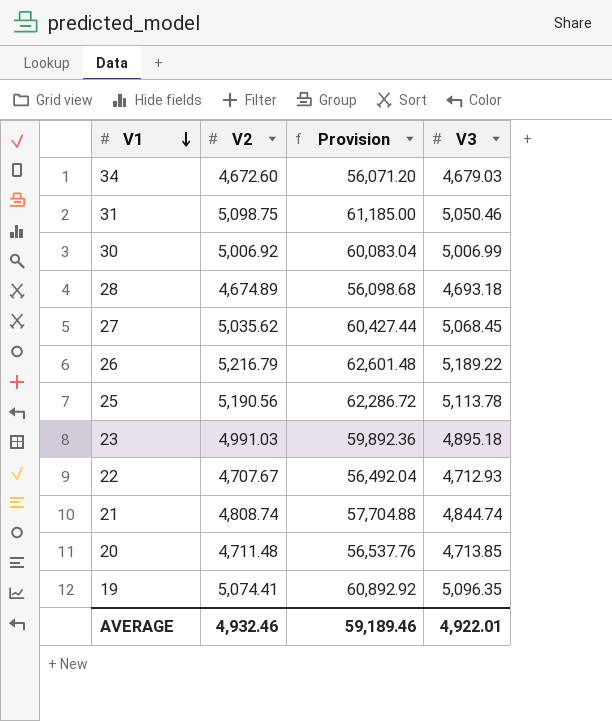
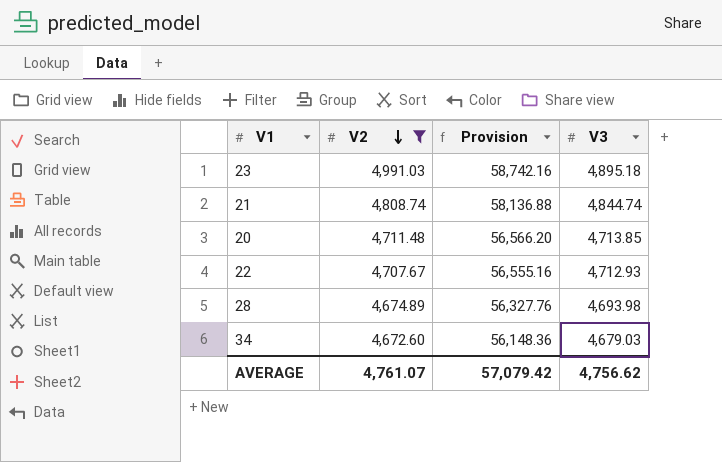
filter: none -> V2 <= 4,991.03
row order: V1 descending -> V2 descending
column Provision | formula: [V2] * 12 -> [V3] * 12
28 | V3: 4,693.18 -> 4,693.98
AVERAGE | V2: 4,932.46 -> 4,761.07
AVERAGE | Provision: 59,189.46 -> 57,079.42
AVERAGE | V3: 4,922.01 -> 4,756.62

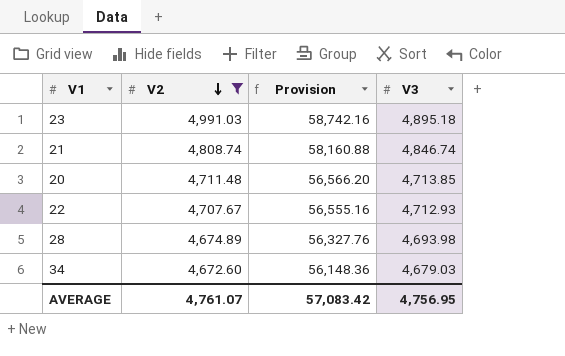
21 | Provision: 58,136.88 -> 58,160.88
21 | V3: 4,844.74 -> 4,846.74
AVERAGE | Provision: 57,079.42 -> 57,083.42
AVERAGE | V3: 4,756.62 -> 4,756.95

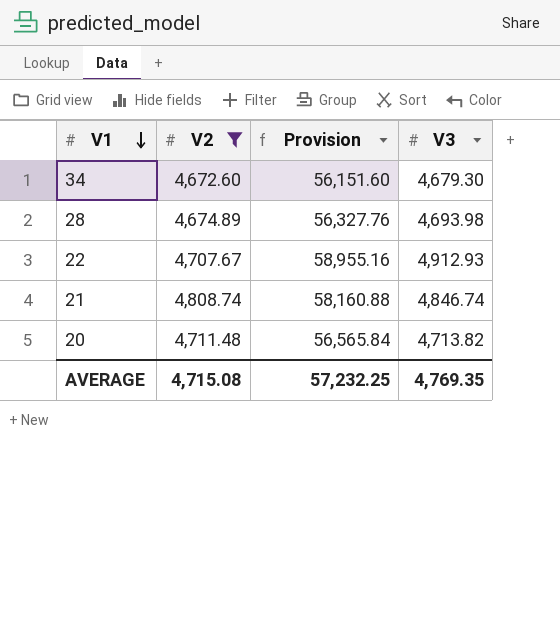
row order: V2 descending -> V1 descending
row 23: 4,991.03 | 58,742.16 | 4,895.18 -> none
34 | Provision: 56,148.36 -> 56,151.60
34 | V3: 4,679.03 -> 4,679.30
22 | Provision: 56,555.16 -> 58,955.16
22 | V3: 4,712.93 -> 4,912.93
20 | Provision: 56,566.20 -> 56,565.84
20 | V3: 4,713.85 -> 4,713.82
AVERAGE | V2: 4,761.07 -> 4,715.08
AVERAGE | Provision: 57,083.42 -> 57,232.25
AVERAGE | V3: 4,756.95 -> 4,769.35

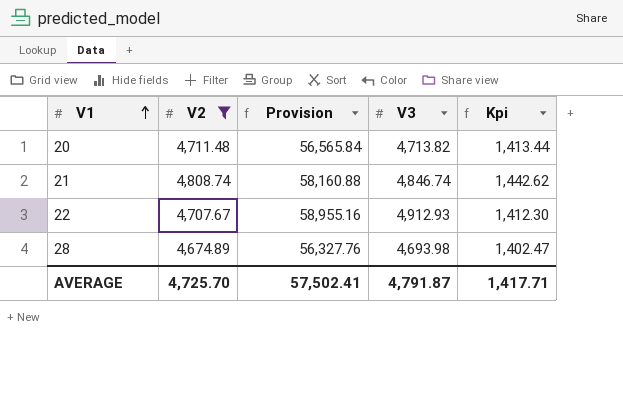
row order: V1 descending -> V1 ascending
column Kpi | formula: none -> [V2] * 0.3
row 34: 4,672.60 | 56,151.60 | 4,679.30 -> none
AVERAGE | V2: 4,715.08 -> 4,725.70
AVERAGE | Provision: 57,232.25 -> 57,502.41
AVERAGE | V3: 4,769.35 -> 4,791.87

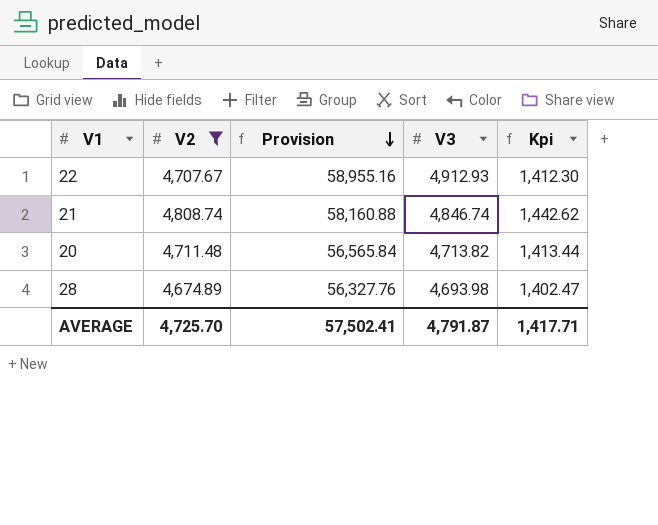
row order: V1 ascending -> Provision descending

